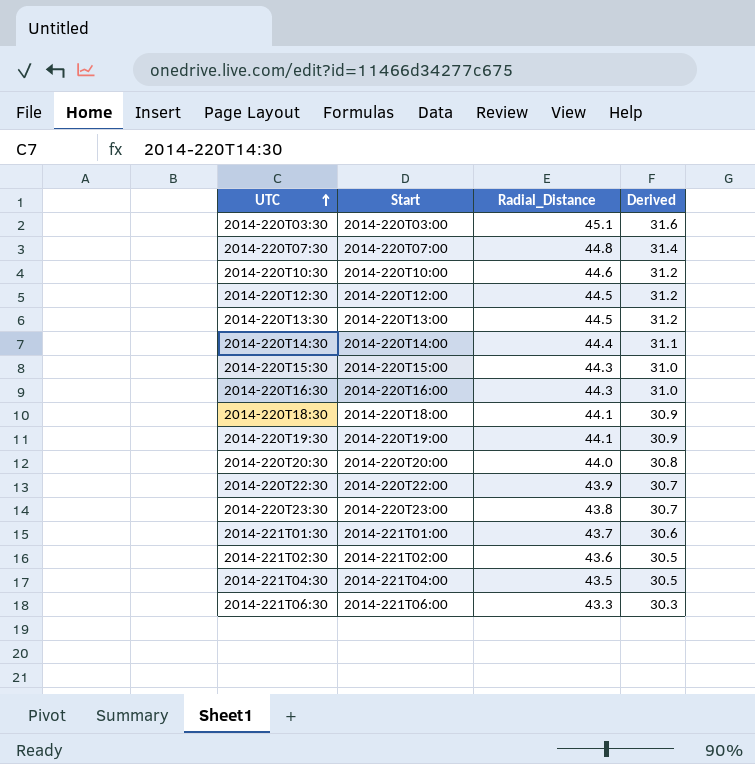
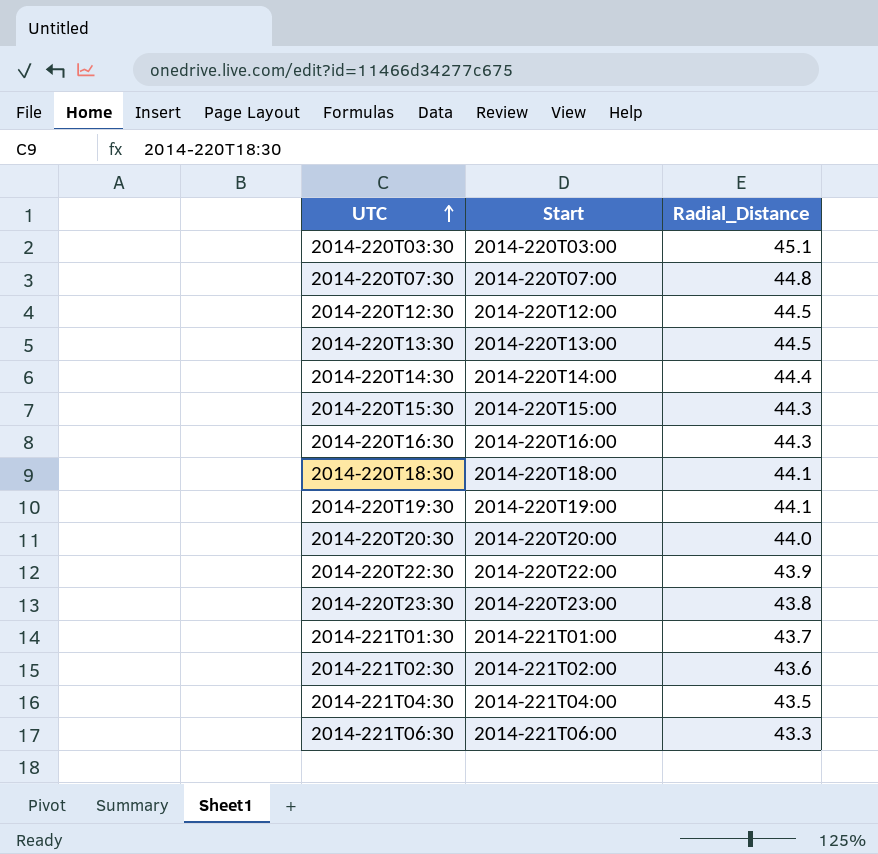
column Derived | formula: [Radial_Distance] * 0.7 -> none
row 2014-220T10:30: 2014-220T10:00 | 44.6 | 31.2 -> none

